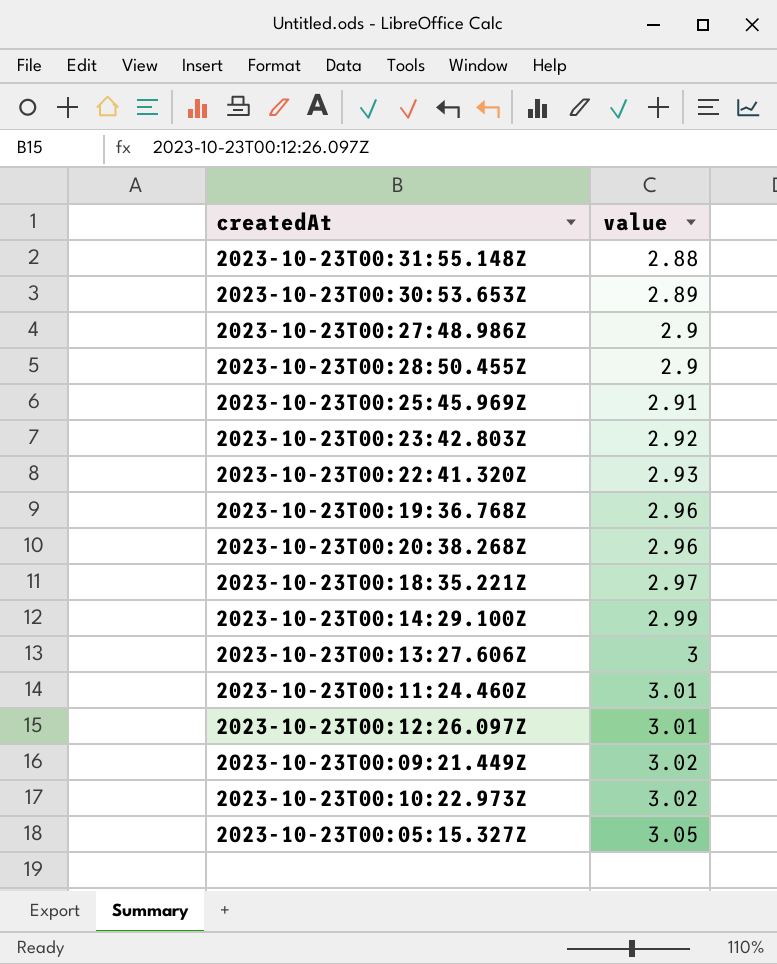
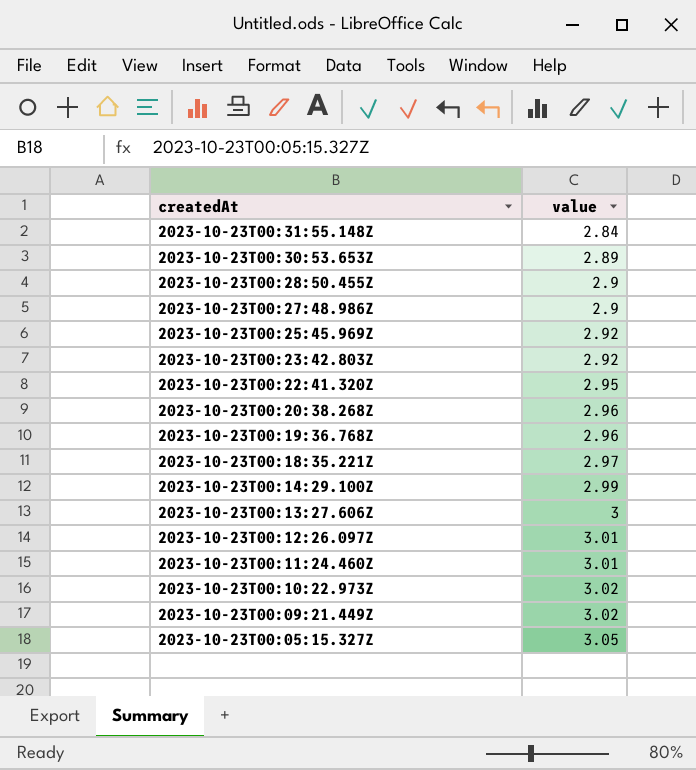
row order: value ascending -> createdAt descending
2023-10-23T00:31:55.148Z | value: 2.88 -> 2.84
2023-10-23T00:25:45.969Z | value: 2.91 -> 2.92
2023-10-23T00:22:41.320Z | value: 2.93 -> 2.95

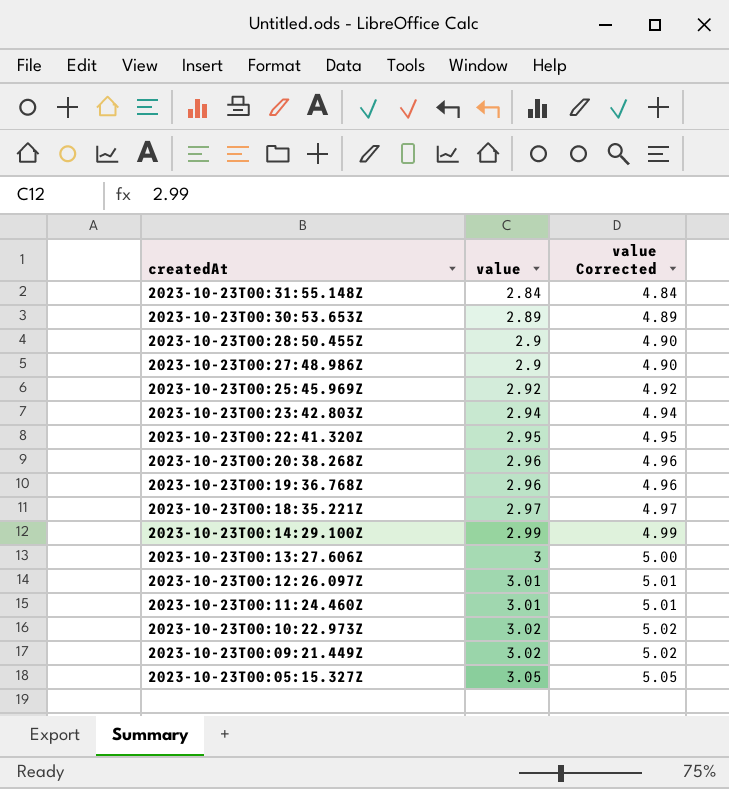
column value Corrected | formula: none -> [value] + 2
2023-10-23T00:23:42.803Z | value: 2.92 -> 2.94

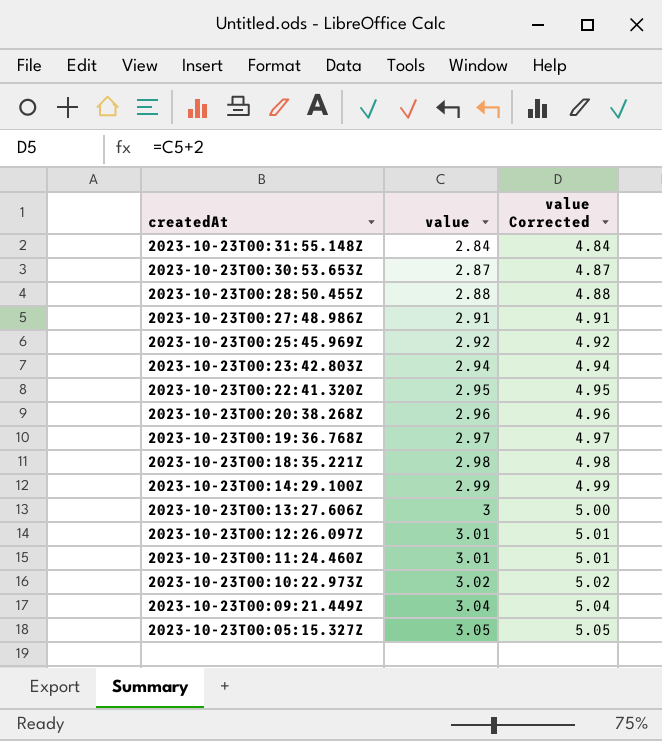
2023-10-23T00:30:53.653Z | value: 2.89 -> 2.87
2023-10-23T00:30:53.653Z | value Corrected: 4.89 -> 4.87
2023-10-23T00:28:50.455Z | value: 2.9 -> 2.88
2023-10-23T00:28:50.455Z | value Corrected: 4.90 -> 4.88
2023-10-23T00:27:48.986Z | value: 2.9 -> 2.91
2023-10-23T00:27:48.986Z | value Corrected: 4.90 -> 4.91
2023-10-23T00:19:36.768Z | value: 2.96 -> 2.97
2023-10-23T00:19:36.768Z | value Corrected: 4.96 -> 4.97
2023-10-23T00:18:35.221Z | value: 2.97 -> 2.98
2023-10-23T00:18:35.221Z | value Corrected: 4.97 -> 4.98
2023-10-23T00:09:21.449Z | value: 3.02 -> 3.04
2023-10-23T00:09:21.449Z | value Corrected: 5.02 -> 5.04

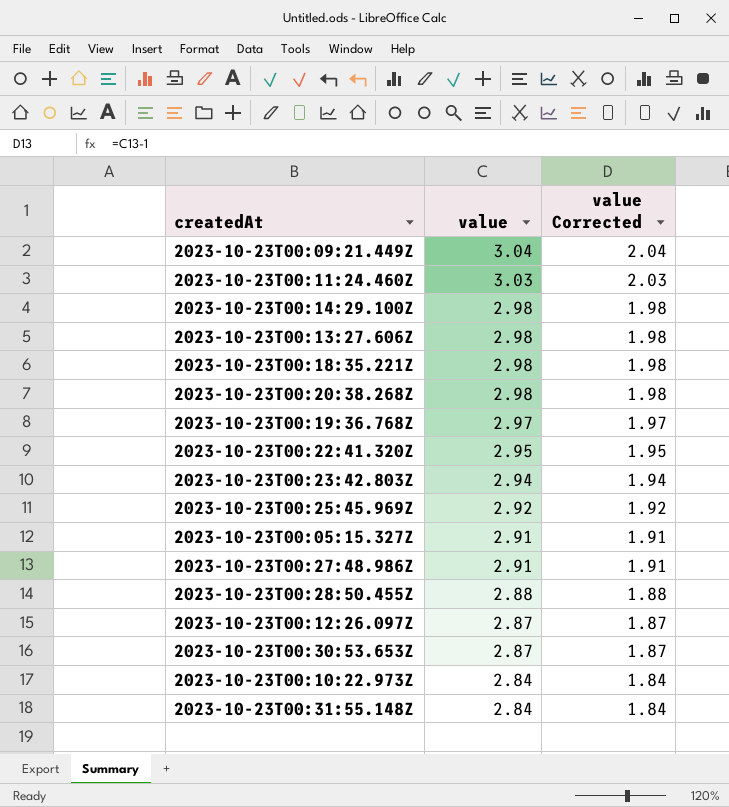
row order: createdAt descending -> value descending
column value Corrected | formula: [value] + 2 -> [value] - 1
2023-10-23T00:11:24.460Z | value: 3.01 -> 3.03
2023-10-23T00:14:29.100Z | value: 2.99 -> 2.98
2023-10-23T00:13:27.606Z | value: 3 -> 2.98
2023-10-23T00:20:38.268Z | value: 2.96 -> 2.98
2023-10-23T00:05:15.327Z | value: 3.05 -> 2.91
2023-10-23T00:12:26.097Z | value: 3.01 -> 2.87
2023-10-23T00:10:22.973Z | value: 3.02 -> 2.84

